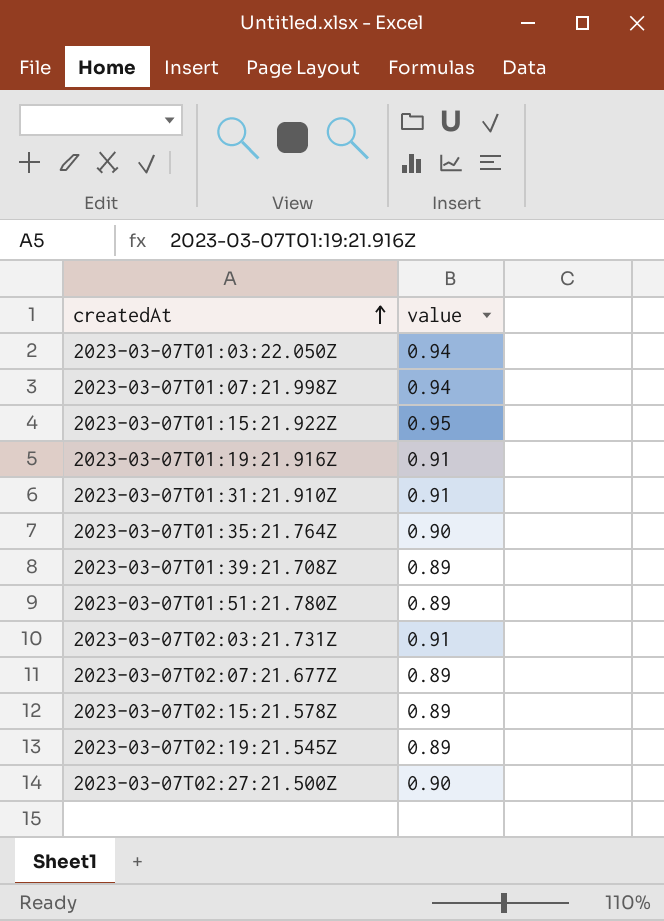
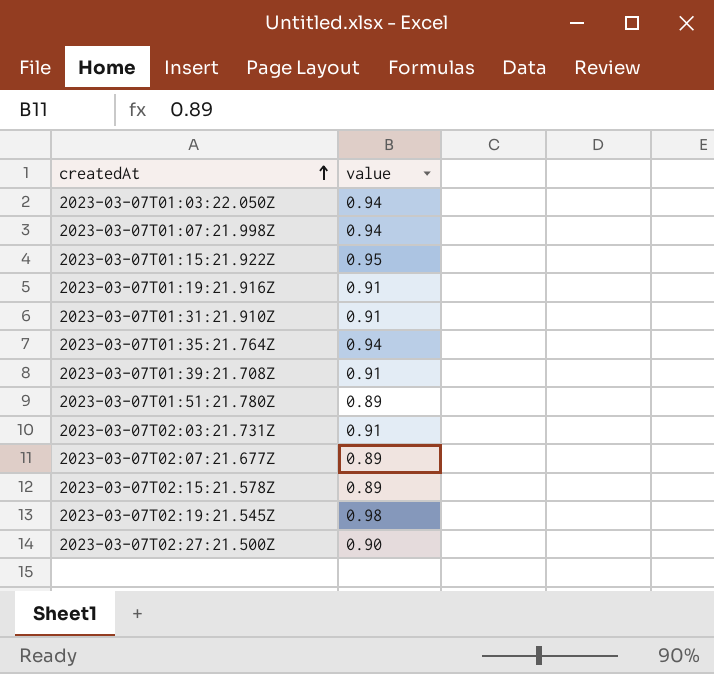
2023-03-07T01:35:21.764Z | value: 0.90 -> 0.94
2023-03-07T01:39:21.708Z | value: 0.89 -> 0.91
2023-03-07T02:19:21.545Z | value: 0.89 -> 0.98

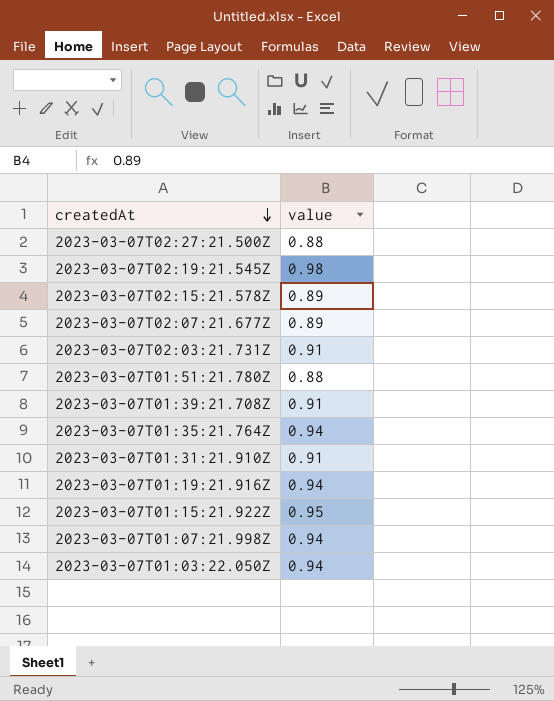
row order: createdAt ascending -> createdAt descending
2023-03-07T02:27:21.500Z | value: 0.90 -> 0.88
2023-03-07T01:51:21.780Z | value: 0.89 -> 0.88
2023-03-07T01:19:21.916Z | value: 0.91 -> 0.94

